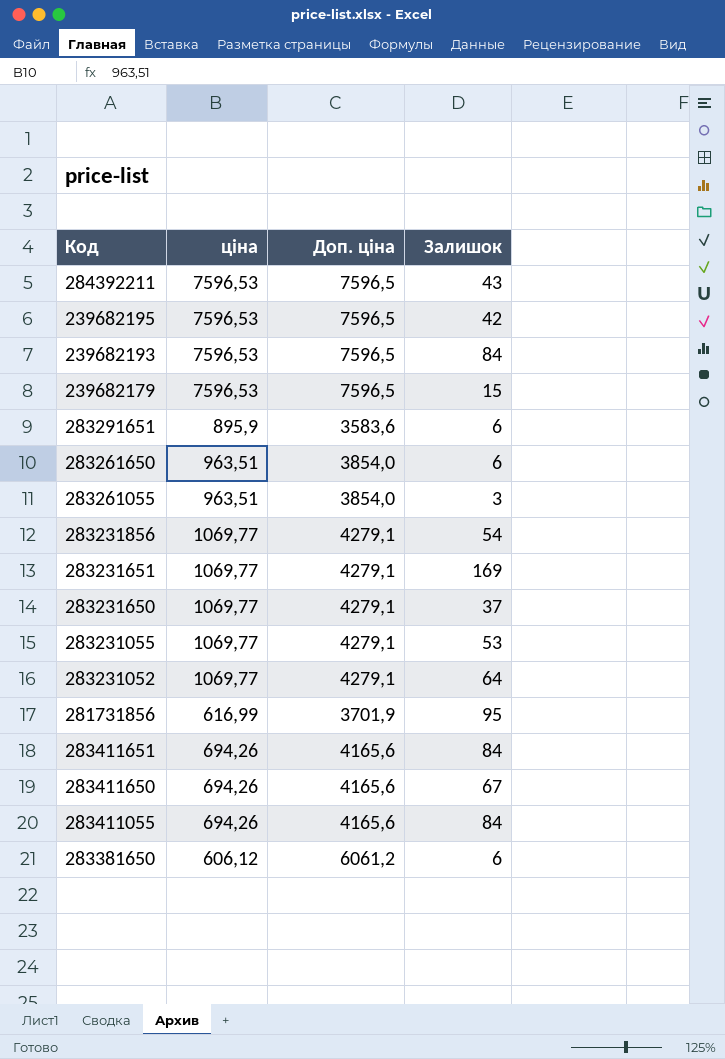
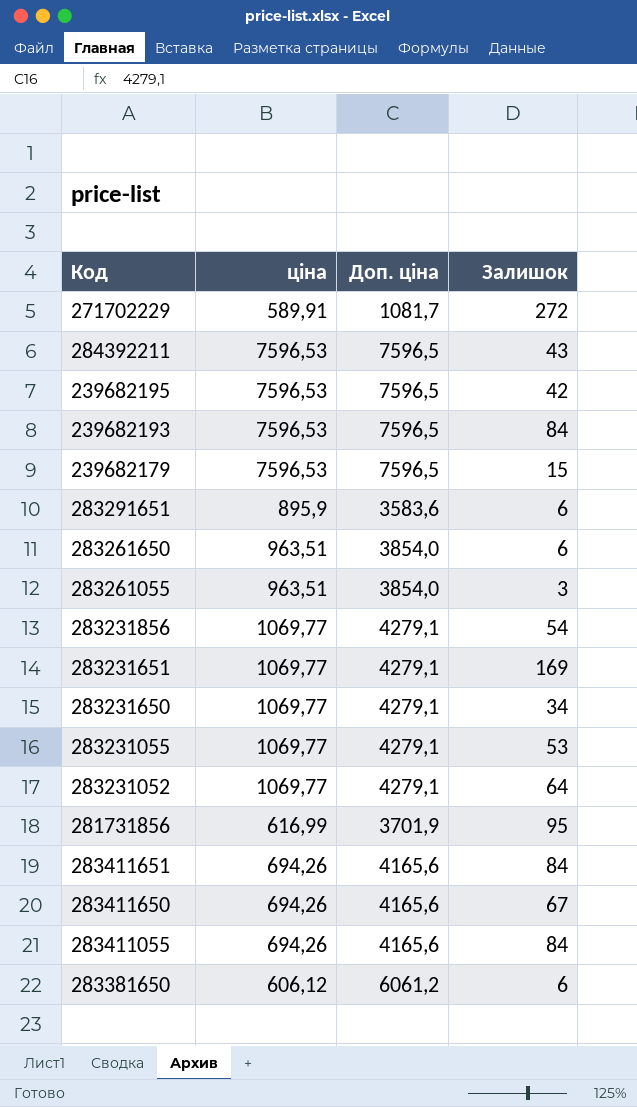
row 271702229: none -> 589,91 | 1081,7 | 272
283231650 | Залишок: 37 -> 34

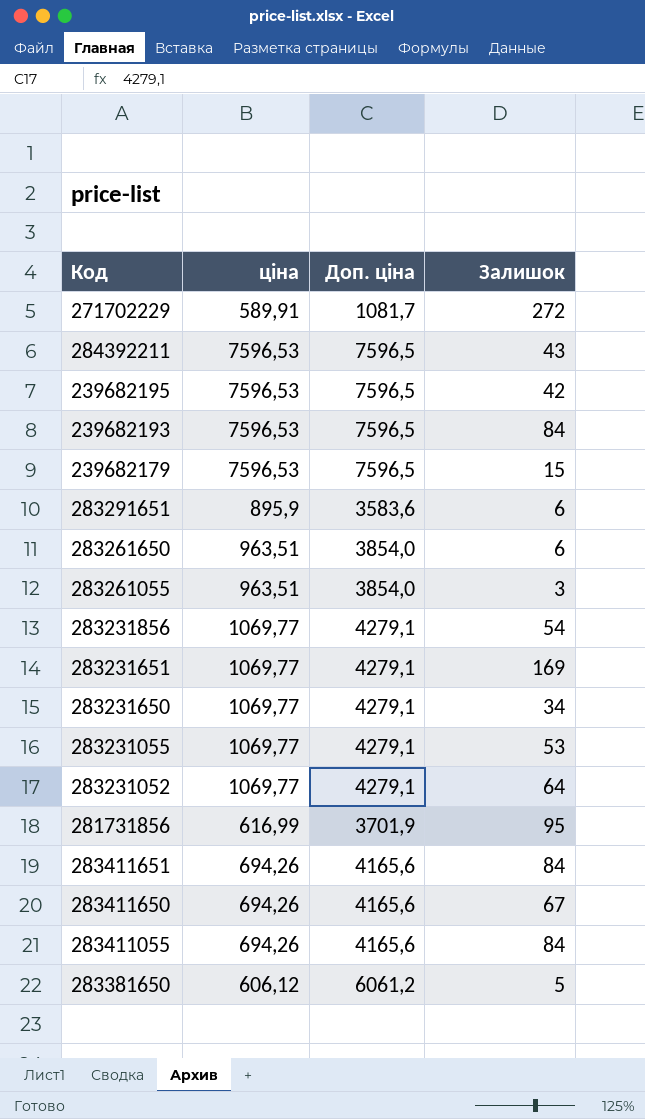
283381650 | Залишок: 6 -> 5

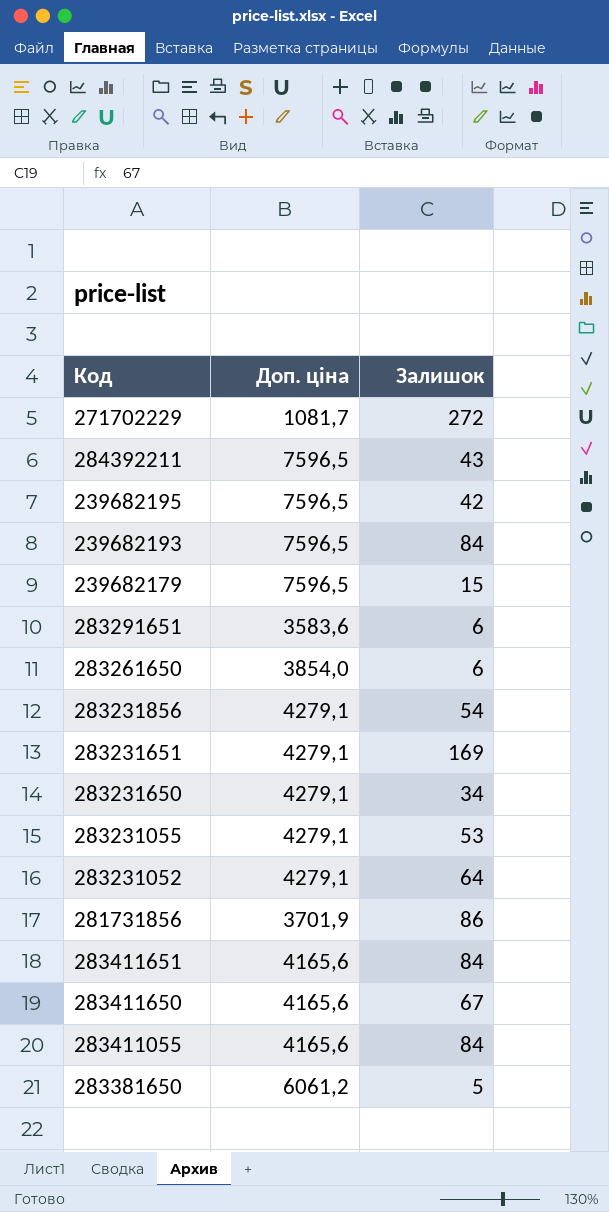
column ціна | position: 2 -> none
row 283261055: 963,51 | 3854,0 | 3 -> none
281731856 | Залишок: 95 -> 86

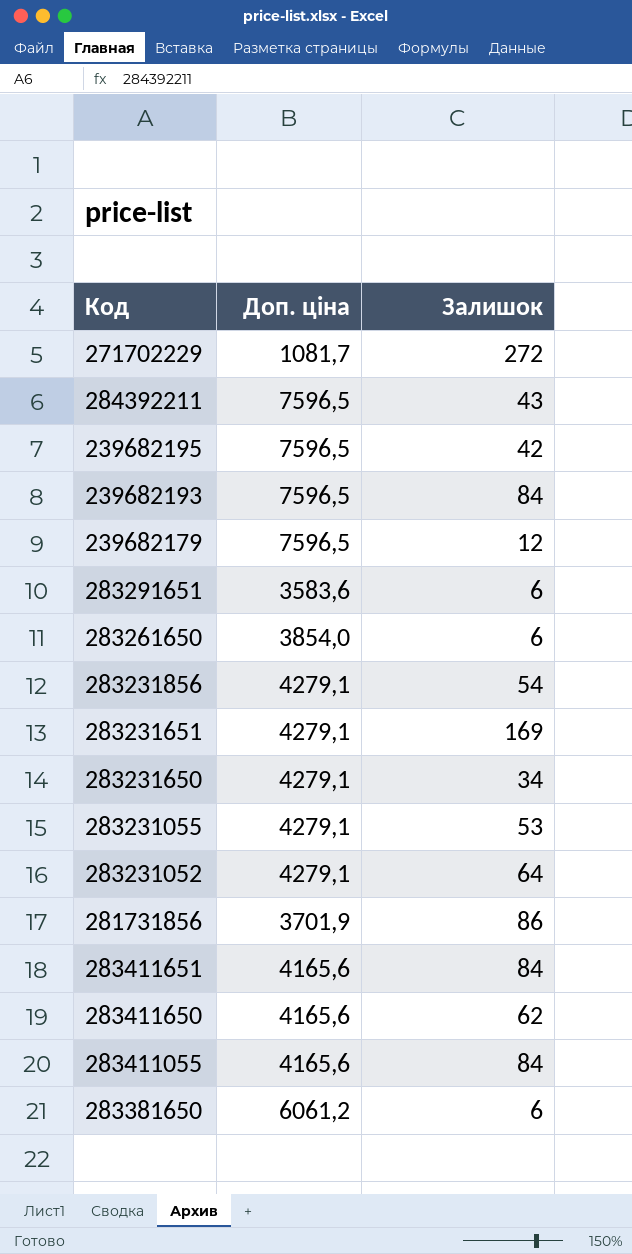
239682179 | Залишок: 15 -> 12
283411650 | Залишок: 67 -> 62
283381650 | Залишок: 5 -> 6

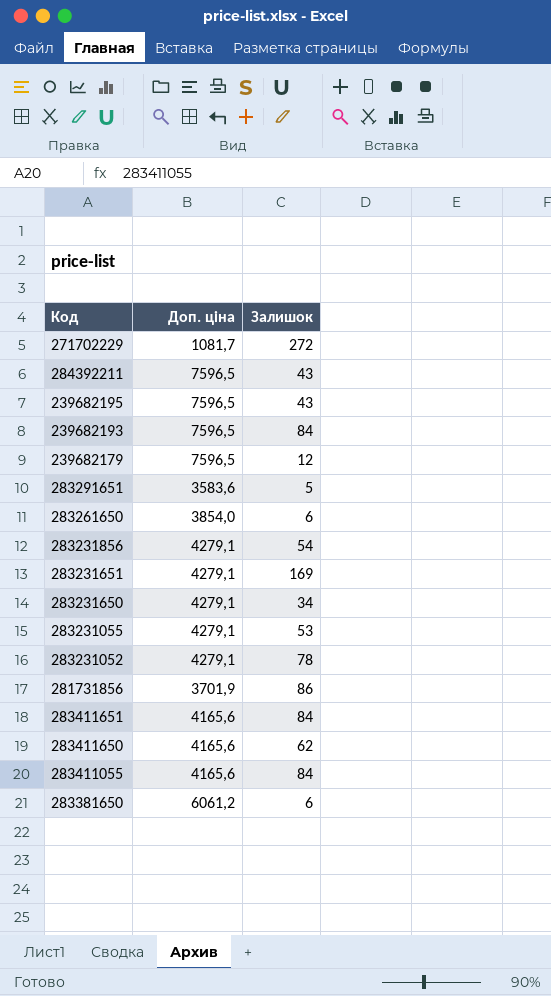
239682195 | Залишок: 42 -> 43
283291651 | Залишок: 6 -> 5
283231052 | Залишок: 64 -> 78

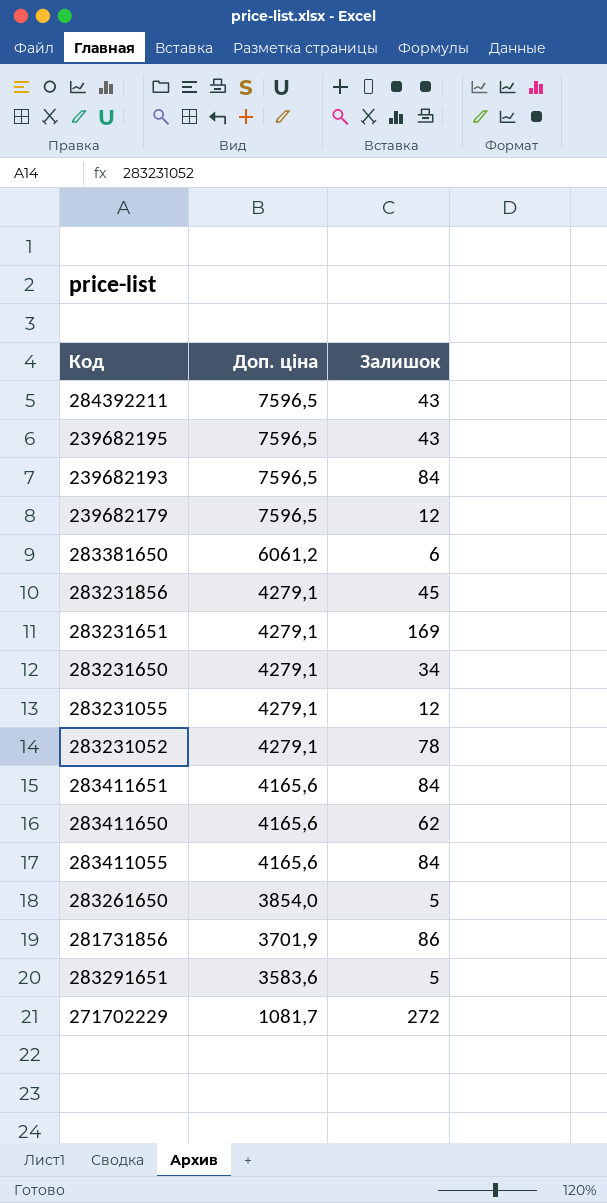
row order: none -> Доп. ціна descending
283231856 | Залишок: 54 -> 45
283231055 | Залишок: 53 -> 12
283261650 | Залишок: 6 -> 5

